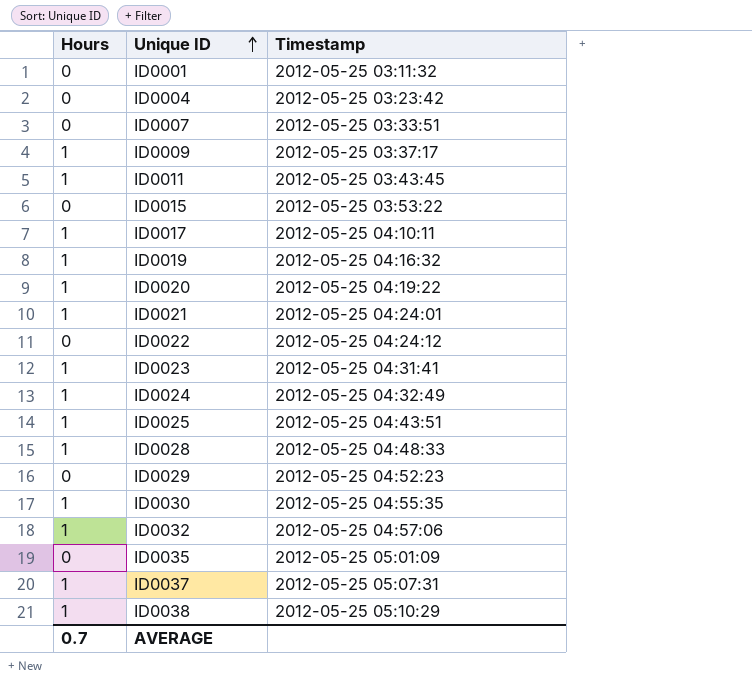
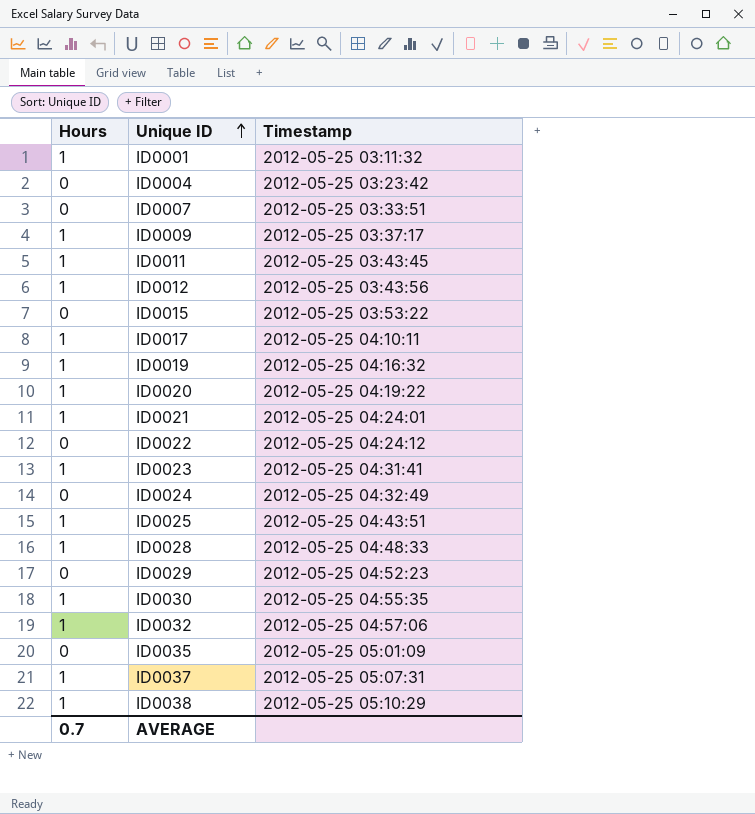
ID0001 | Hours: 0 -> 1
row ID0012: none -> 1 | 2012-05-25 03:43:56
ID0024 | Hours: 1 -> 0

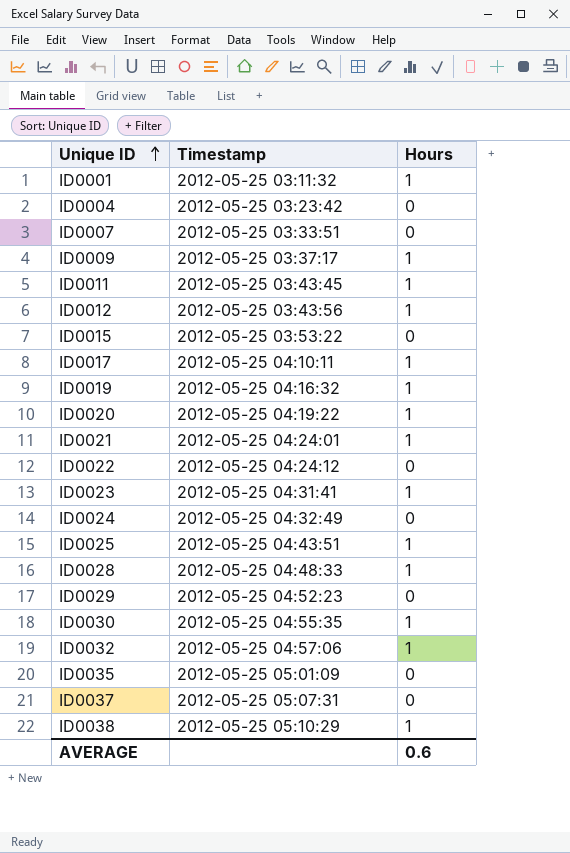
column Hours | position: 1 -> 3
ID0037 | Hours: 1 -> 0
AVERAGE | Hours: 0.7 -> 0.6

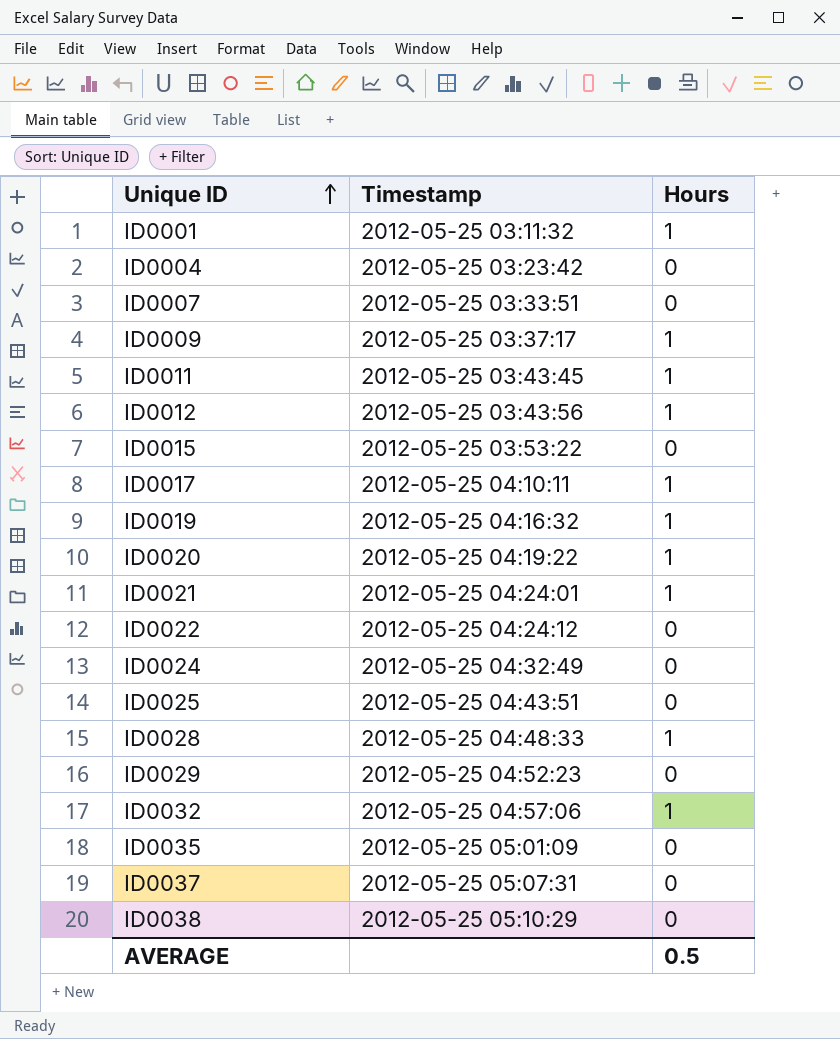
row ID0023: 2012-05-25 04:31:41 | 1 -> none
row ID0030: 2012-05-25 04:55:35 | 1 -> none
ID0025 | Hours: 1 -> 0
ID0038 | Hours: 1 -> 0
AVERAGE | Hours: 0.6 -> 0.5

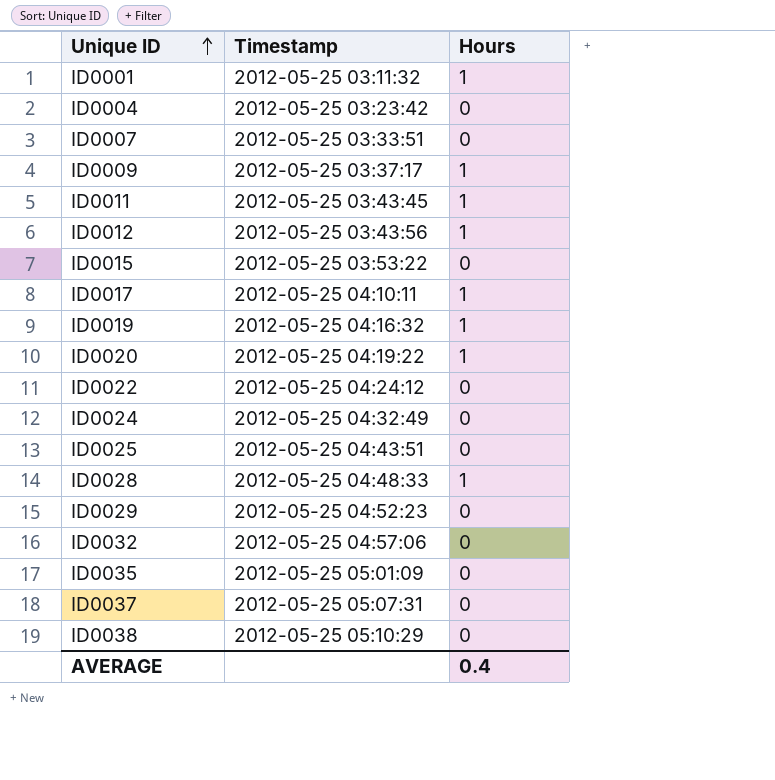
row ID0021: 2012-05-25 04:24:01 | 1 -> none
ID0032 | Hours: 1 -> 0
AVERAGE | Hours: 0.5 -> 0.4

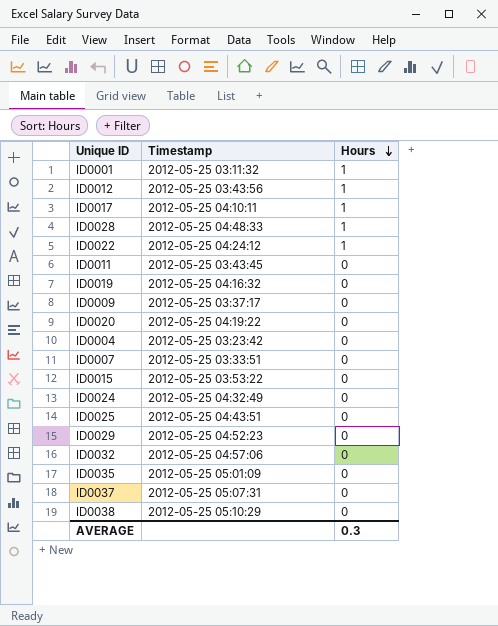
row order: Unique ID ascending -> Hours descending
ID0022 | Hours: 0 -> 1
ID0011 | Hours: 1 -> 0
ID0019 | Hours: 1 -> 0
ID0009 | Hours: 1 -> 0
ID0020 | Hours: 1 -> 0
AVERAGE | Hours: 0.4 -> 0.3

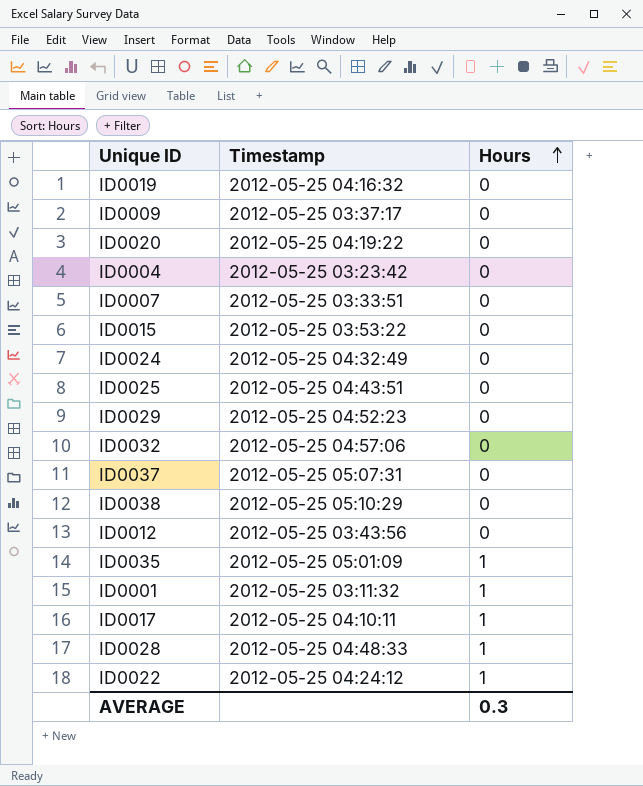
row order: Hours descending -> Hours ascending
row ID0011: 2012-05-25 03:43:45 | 0 -> none
ID0012 | Hours: 1 -> 0
ID0035 | Hours: 0 -> 1

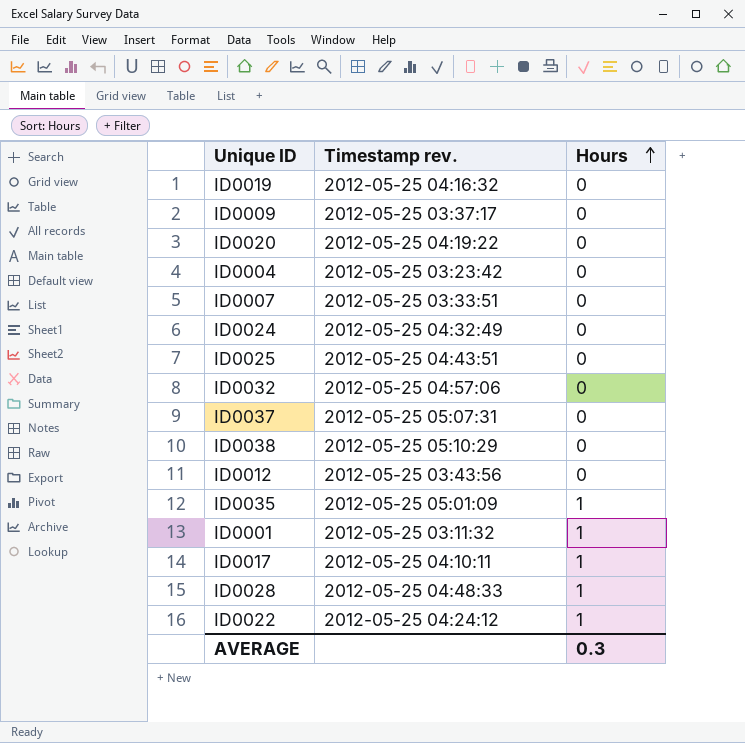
column name: Timestamp -> Timestamp rev.
row ID0015: 2012-05-25 03:53:22 | 0 -> none
row ID0029: 2012-05-25 04:52:23 | 0 -> none

